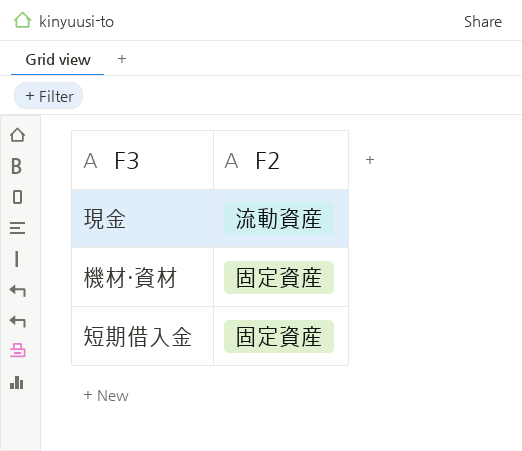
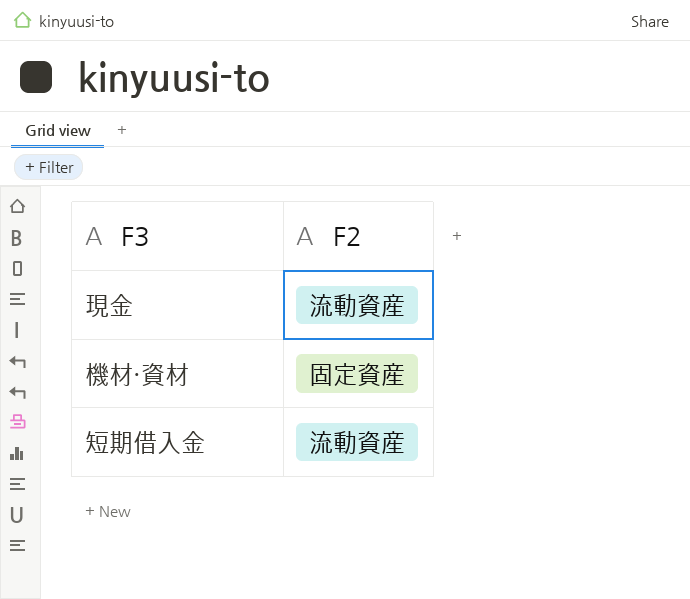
短期借入金 | F2: 固定資産 -> 流動資産

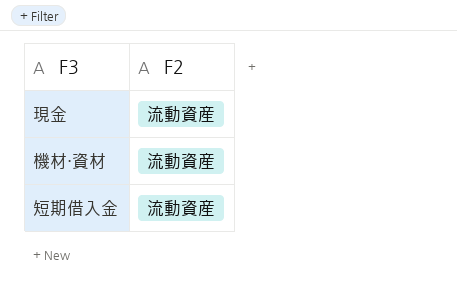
機材・資材 | F2: 固定資産 -> 流動資産

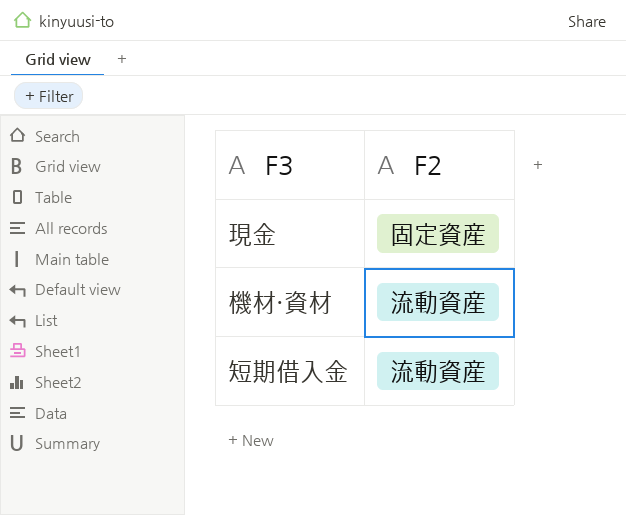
現金 | F2: 流動資産 -> 固定資産

